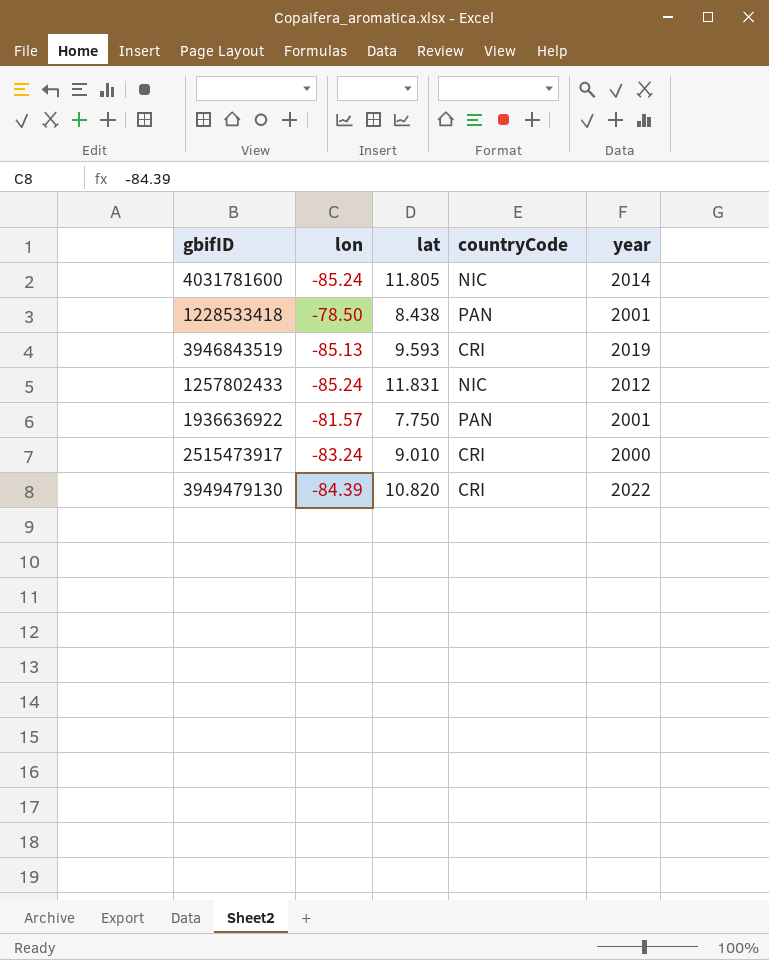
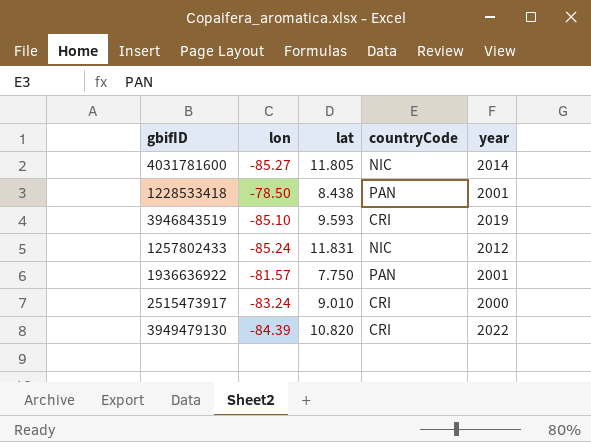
4031781600 | lon: -85.24 -> -85.27
3946843519 | lon: -85.13 -> -85.10

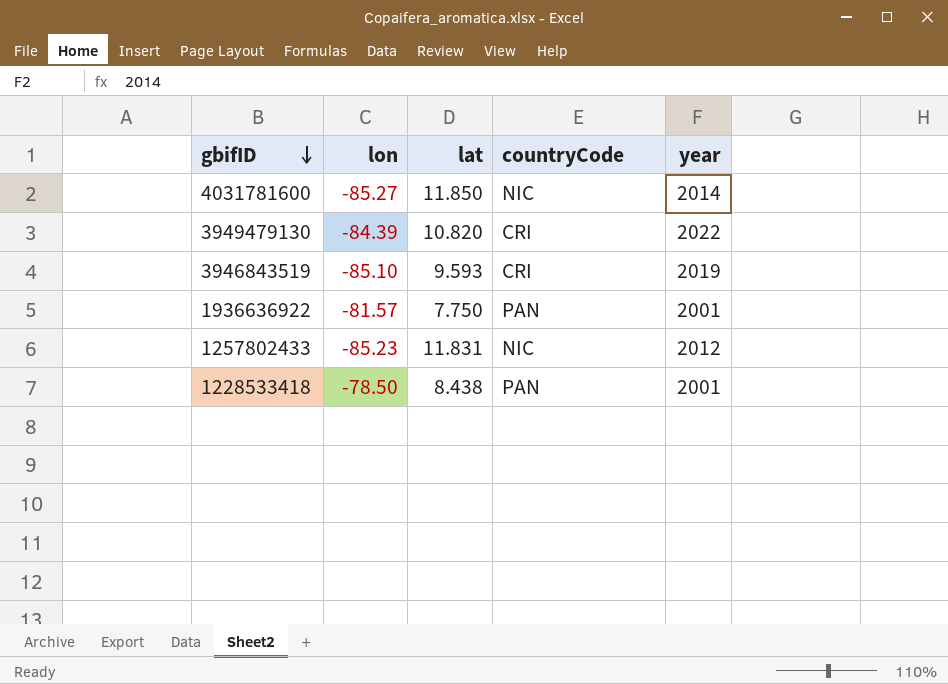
row order: none -> gbifID descending
row 2515473917: -83.24 | 9.010 | CRI | 2000 -> none
4031781600 | lat: 11.805 -> 11.850
1257802433 | lon: -85.24 -> -85.23

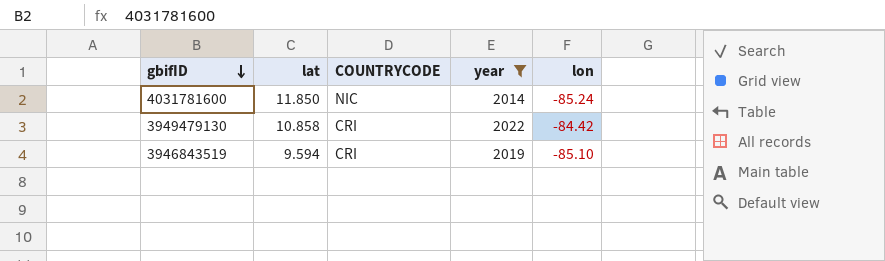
filter: none -> year >= 2014
column name: countryCode -> COUNTRYCODE
column lon | position: 2 -> 5
4031781600 | lon: -85.27 -> -85.24
3949479130 | lat: 10.820 -> 10.858
3949479130 | lon: -84.39 -> -84.42
3946843519 | lat: 9.593 -> 9.594

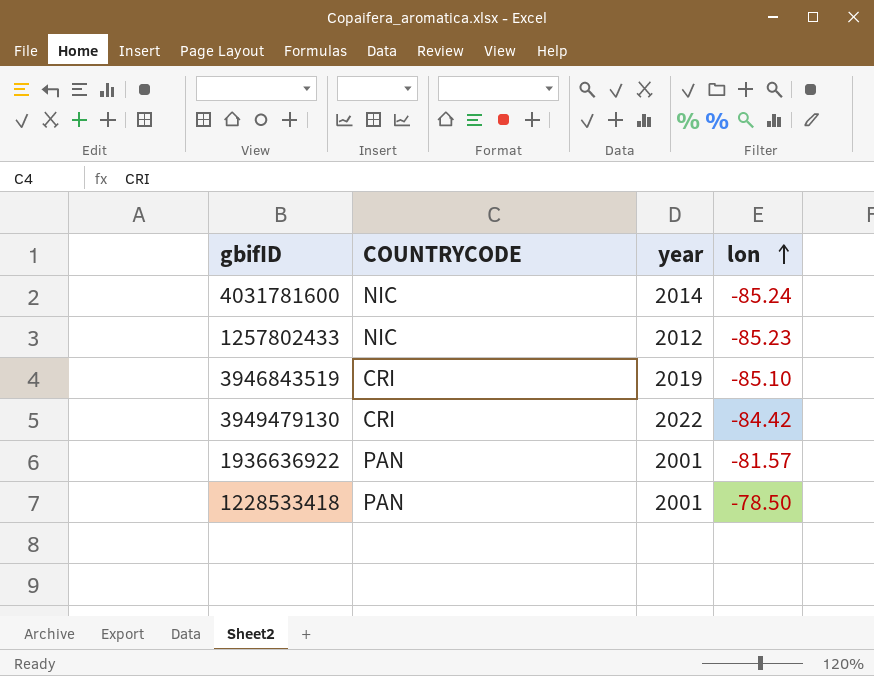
filter: year >= 2014 -> none
row order: gbifID descending -> lon ascending
column lat | position: 2 -> none

